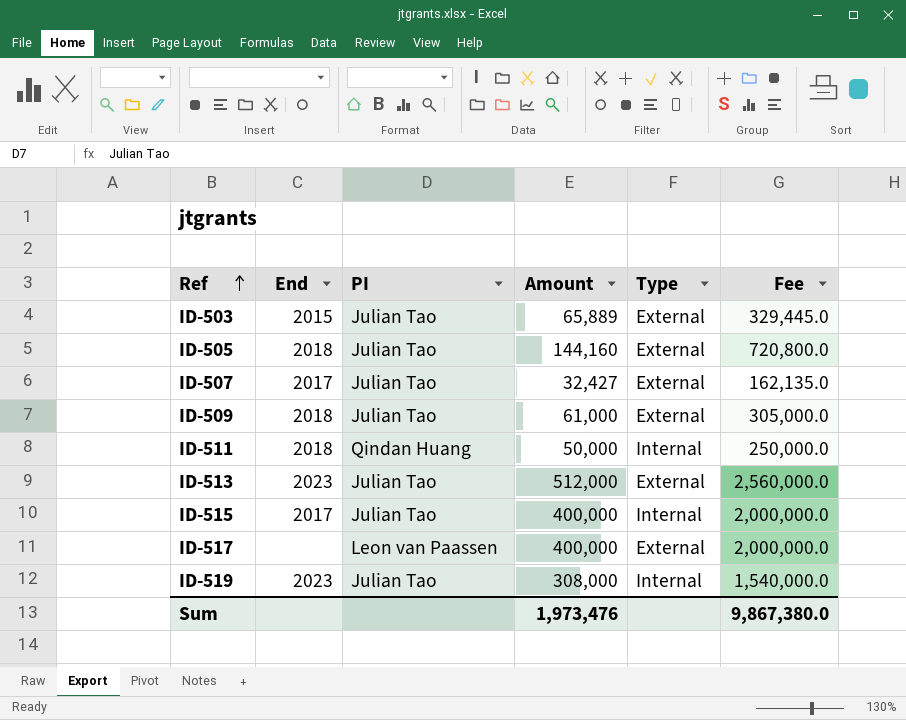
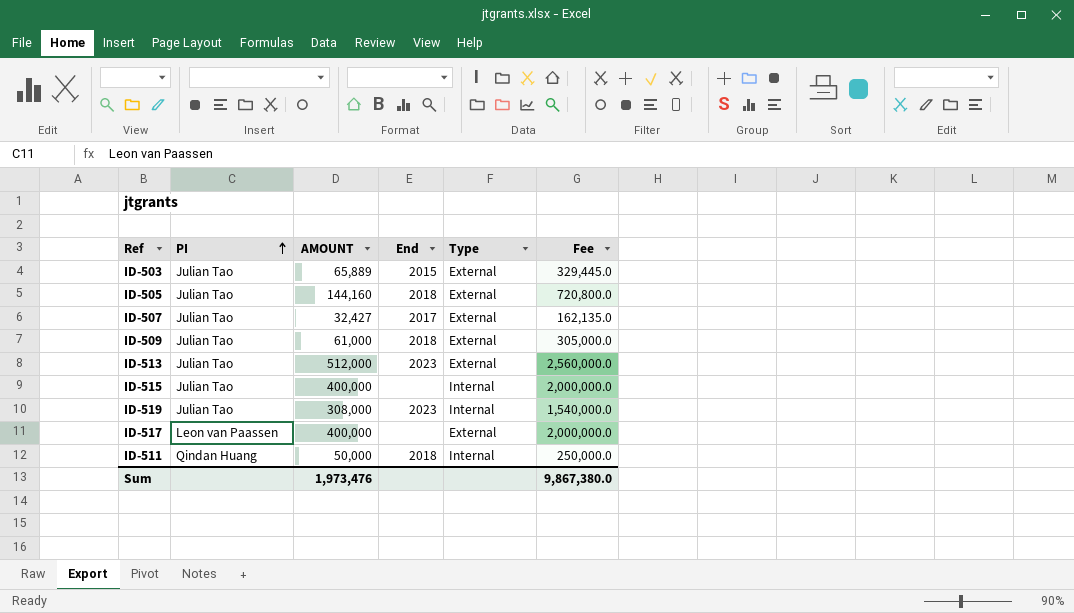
row order: Ref ascending -> PI ascending
column name: Amount -> AMOUNT
column End | position: 2 -> 4
ID-515 | End: 2017 -> none

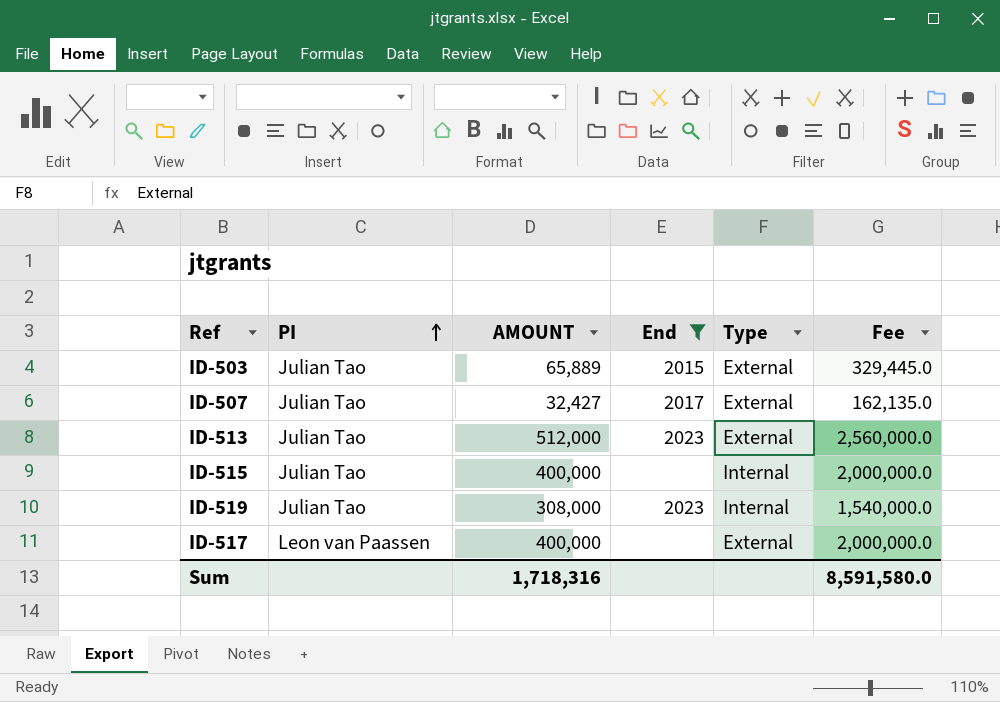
filter: none -> End != 2018
Sum | AMOUNT: 1,973,476 -> 1,718,316
Sum | Fee: 9,867,380.0 -> 8,591,580.0

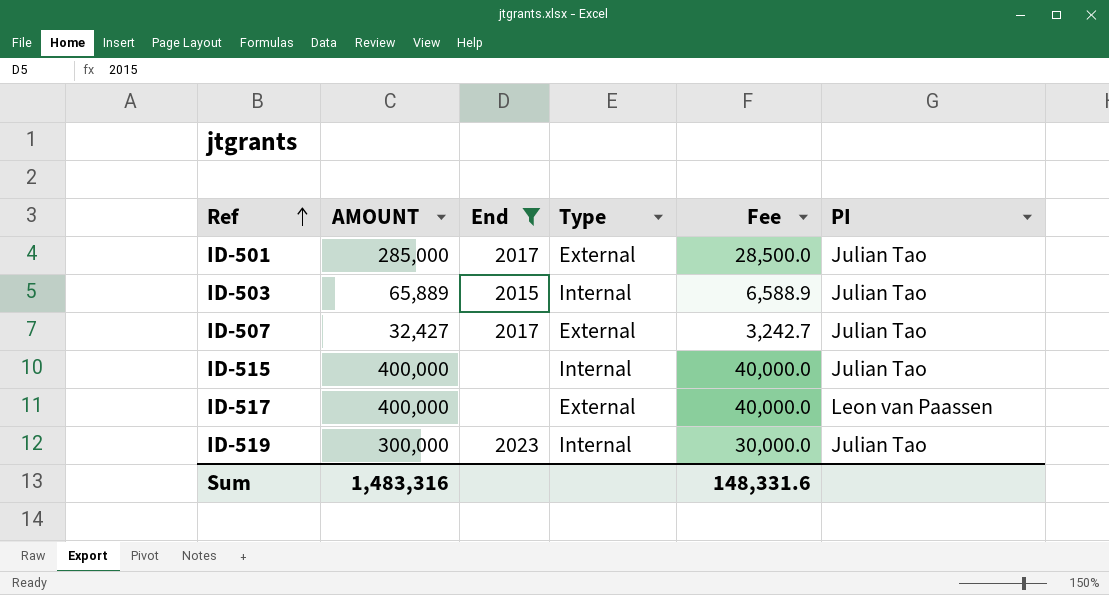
row order: PI ascending -> Ref ascending
column Fee | formula: [AMOUNT] * 5 -> [AMOUNT] * 0.1
column PI | position: 2 -> 6
row ID-513: Julian Tao | 512,000 | 2023 | External | 2,560,000.0 -> none
row ID-501: none -> 285,000 | 2017 | External | 28,500.0 | Julian Tao
ID-503 | Type: External -> Internal
ID-519 | AMOUNT: 308,000 -> 300,000
Sum | AMOUNT: 1,718,316 -> 1,483,316
Sum | Fee: 8,591,580.0 -> 148,331.6

